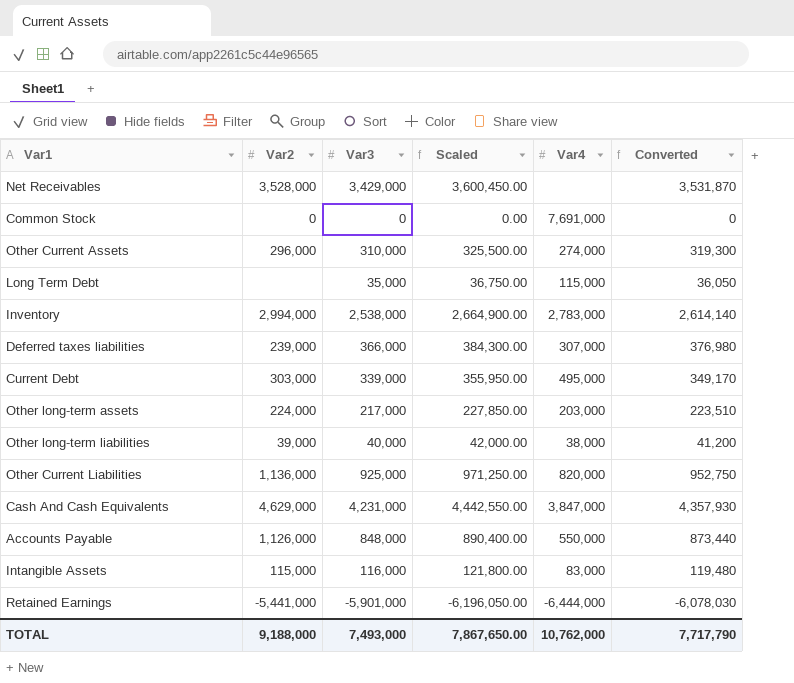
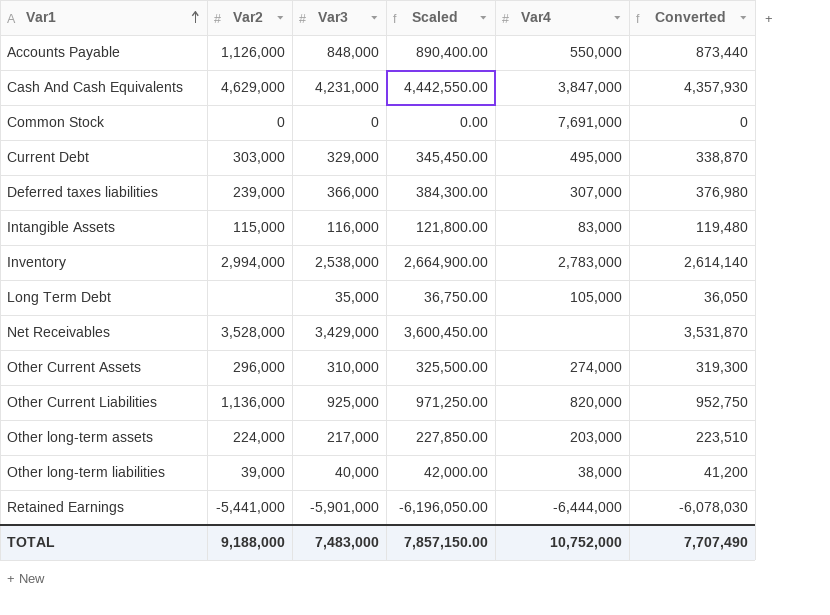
row order: none -> Var1 ascending
Current Debt | Var3: 339,000 -> 329,000
Current Debt | Scaled: 355,950.00 -> 345,450.00
Current Debt | Converted: 349,170 -> 338,870
Long Term Debt | Var4: 115,000 -> 105,000
TOTAL | Var3: 7,493,000 -> 7,483,000
TOTAL | Scaled: 7,867,650.00 -> 7,857,150.00
TOTAL | Var4: 10,762,000 -> 10,752,000
TOTAL | Converted: 7,717,790 -> 7,707,490

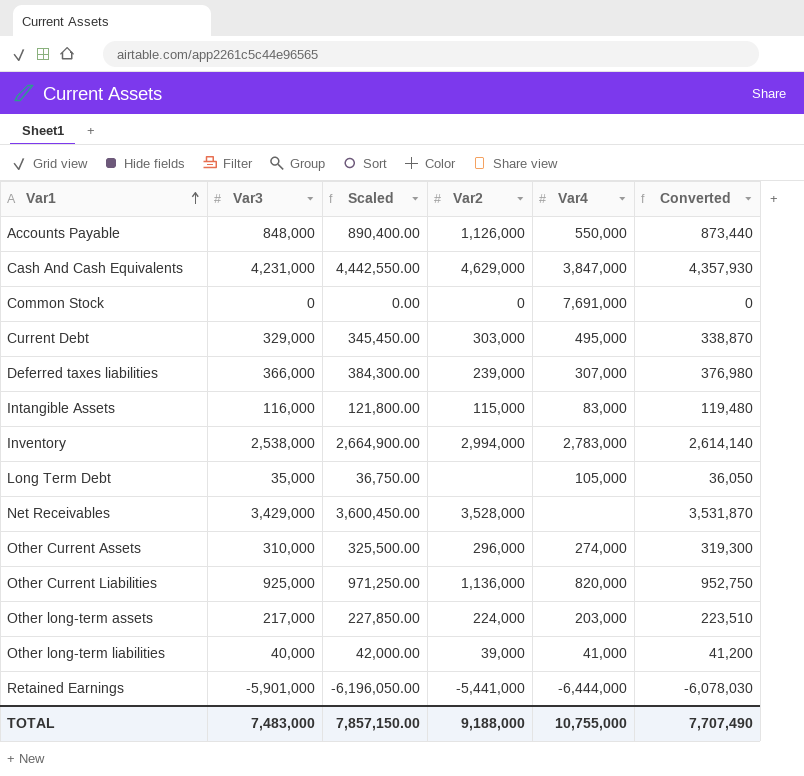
column Var2 | position: 2 -> 4
Other long-term liabilities | Var4: 38,000 -> 41,000
TOTAL | Var4: 10,752,000 -> 10,755,000

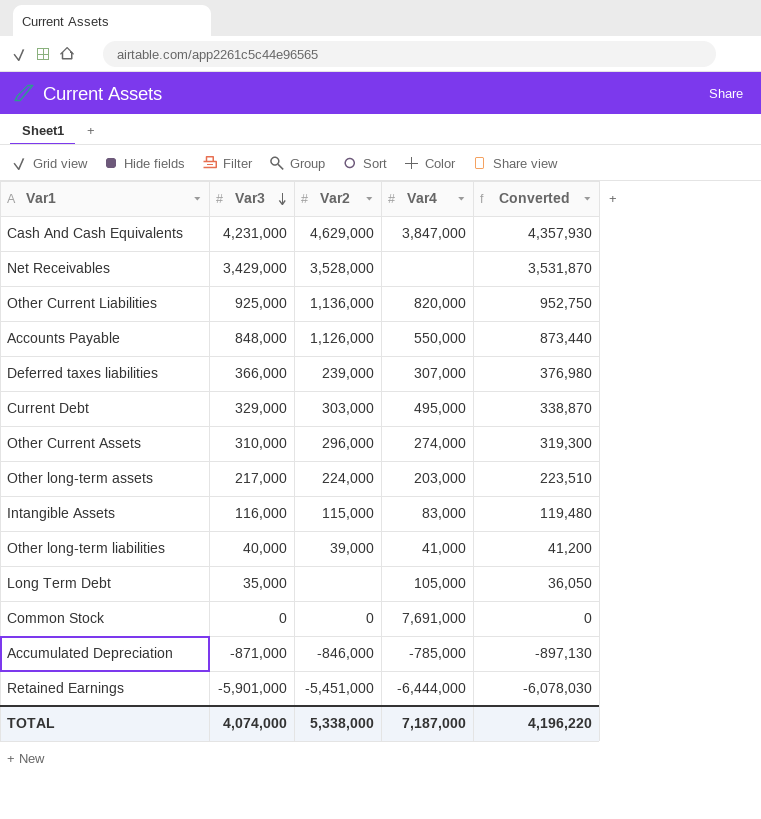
row order: Var1 ascending -> Var3 descending
column Scaled | formula: [Var3] * 1.05 -> none
row Inventory: 2,538,000 | 2,664,900.00 | 2,994,000 | 2,783,000 | 2,614,140 -> none
row Accumulated Depreciation: none -> -871,000 | -846,000 | -785,000 | -897,130
Retained Earnings | Var2: -5,441,000 -> -5,451,000
TOTAL | Var3: 7,483,000 -> 4,074,000
TOTAL | Var2: 9,188,000 -> 5,338,000
TOTAL | Var4: 10,755,000 -> 7,187,000
TOTAL | Converted: 7,707,490 -> 4,196,220

